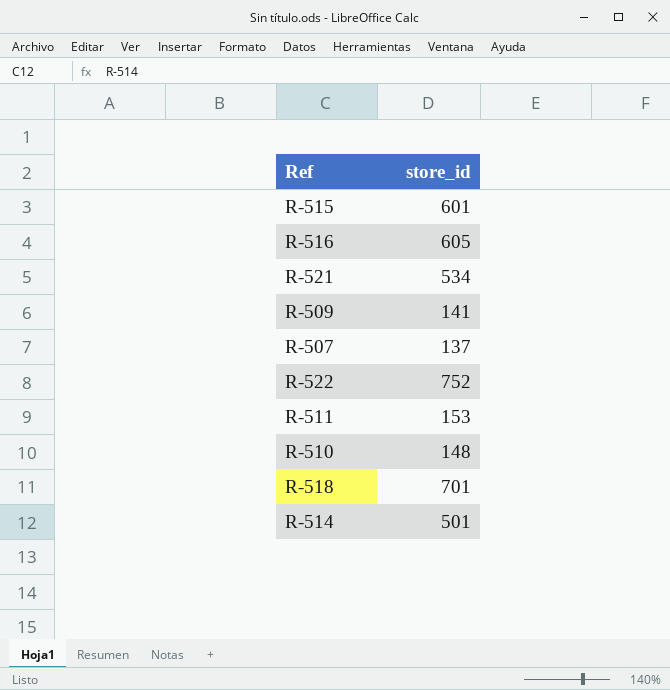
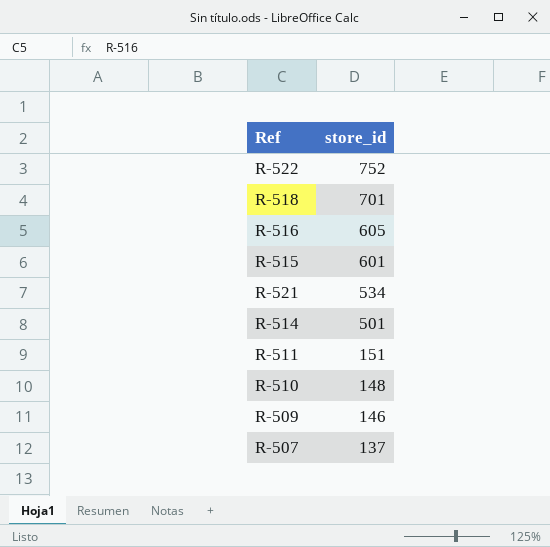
row order: none -> store_id descending
R-511 | store_id: 153 -> 151
R-509 | store_id: 141 -> 146

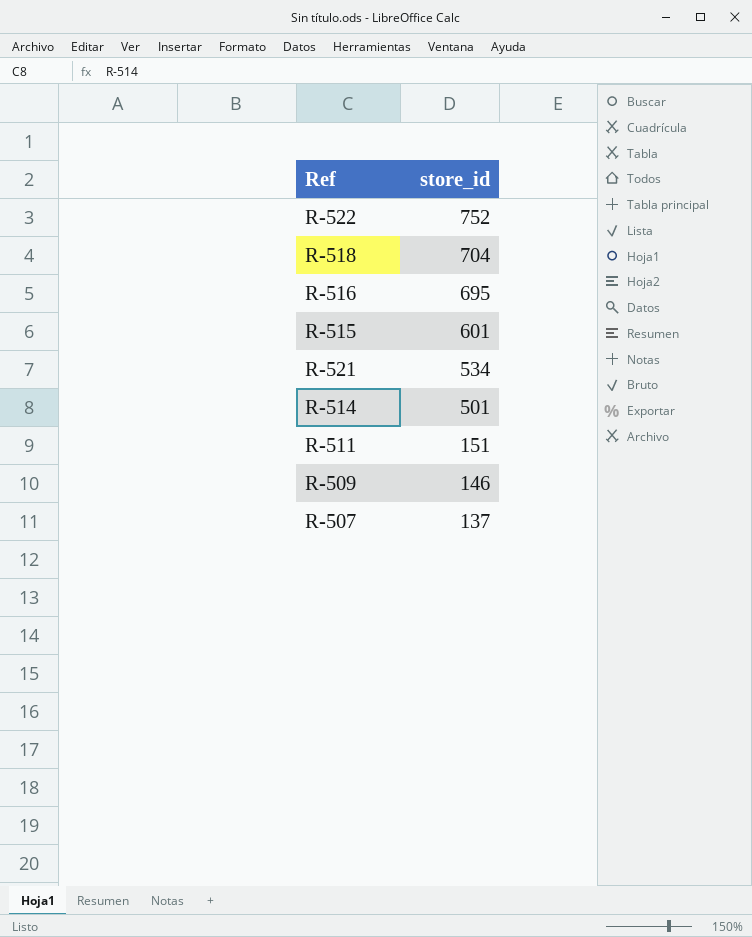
row R-510: 148 -> none
R-518 | store_id: 701 -> 704
R-516 | store_id: 605 -> 695

